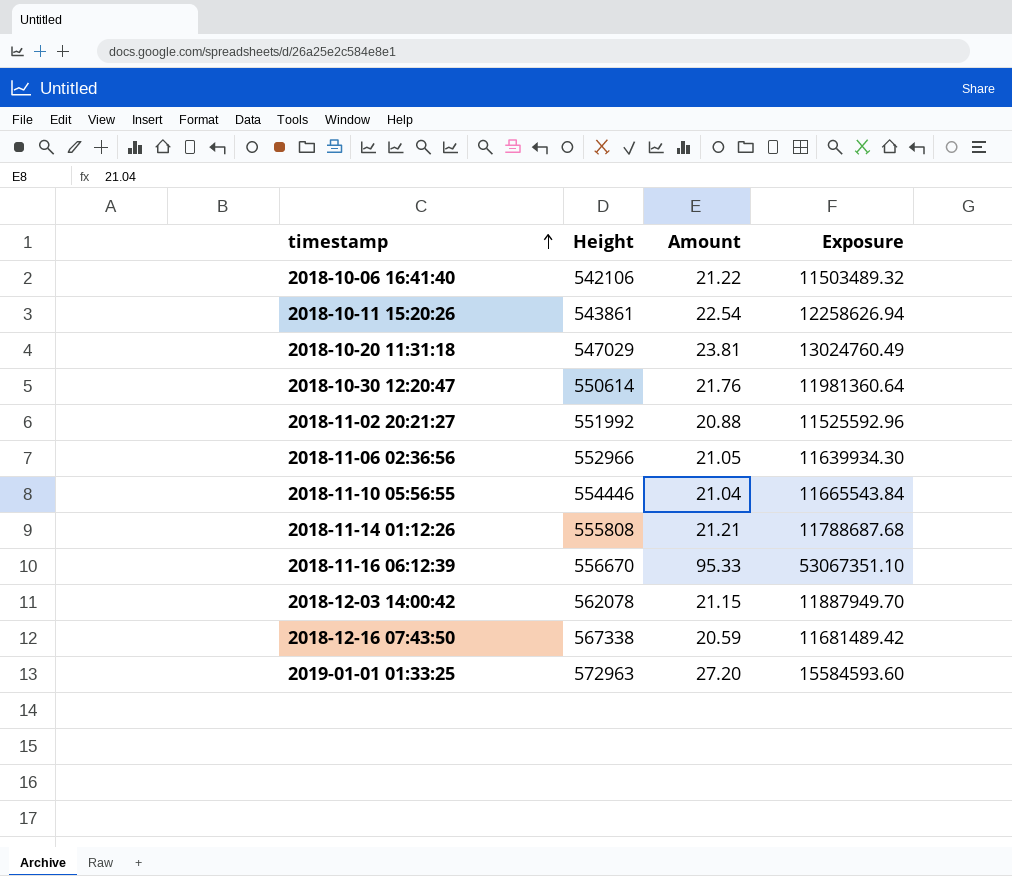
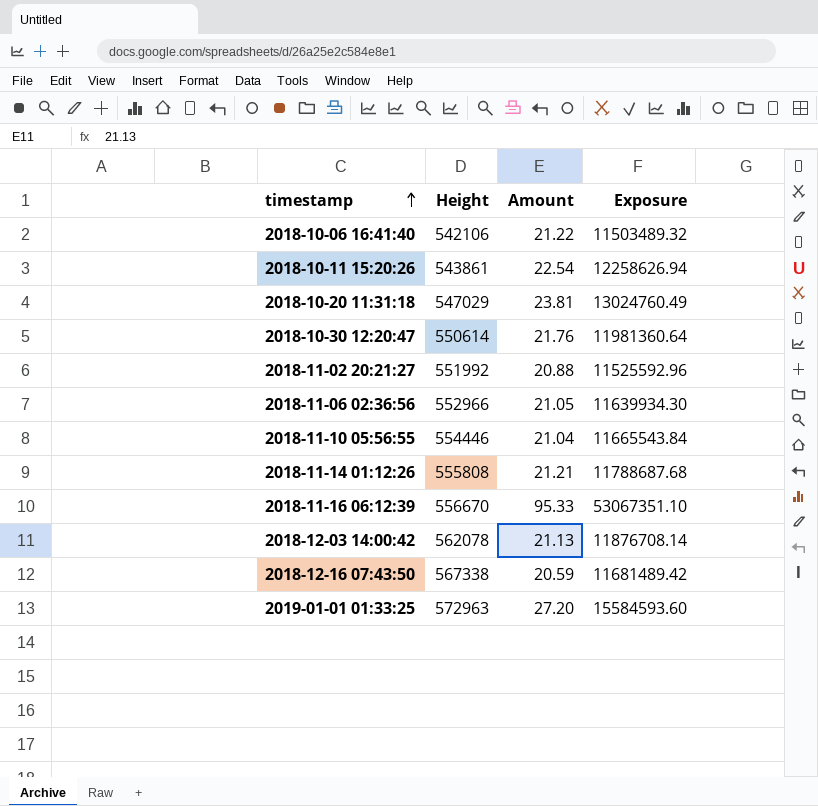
2018-12-03 14:00:42 | Amount: 21.15 -> 21.13
2018-12-03 14:00:42 | Exposure: 11887949.70 -> 11876708.14

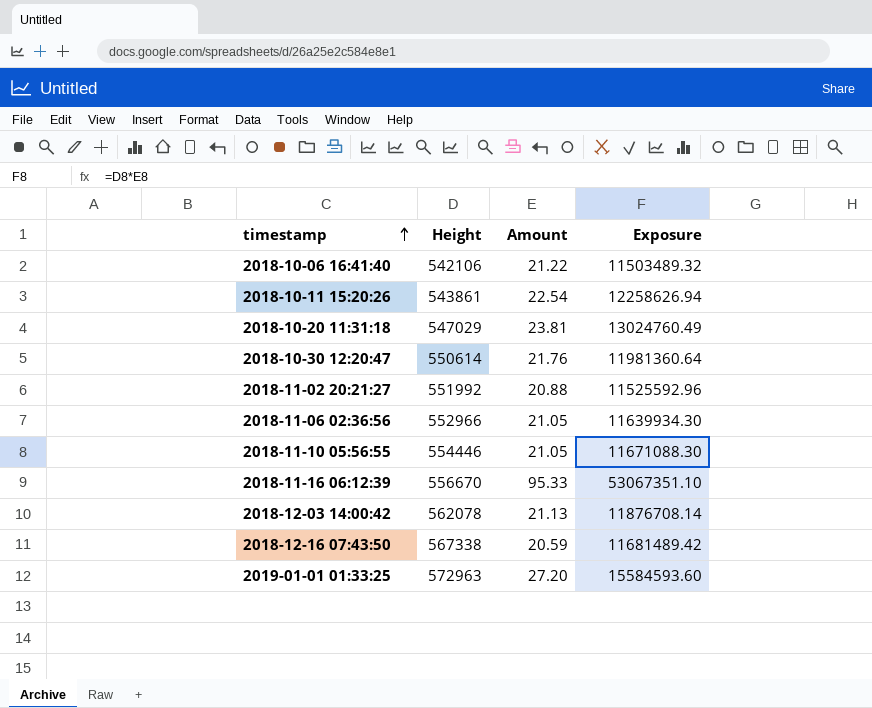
row 2018-11-14 01:12:26: 555808 | 21.21 | 11788687.68 -> none
2018-11-10 05:56:55 | Amount: 21.04 -> 21.05
2018-11-10 05:56:55 | Exposure: 11665543.84 -> 11671088.30

